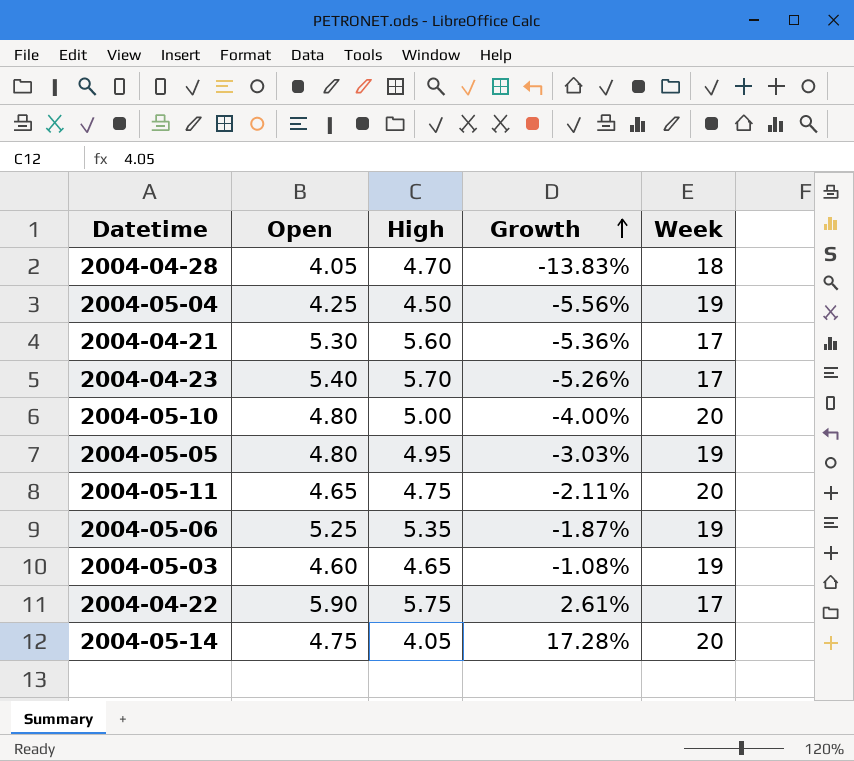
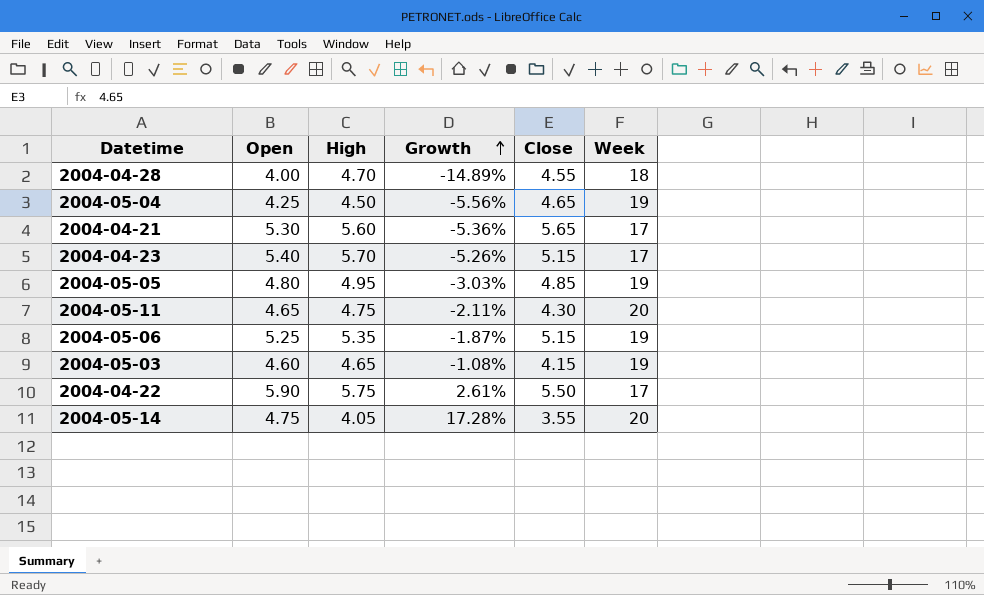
column Close | position: none -> 5
row 2004-05-10: 4.80 | 5.00 | -4.00% | 20 -> none
2004-04-28 | Open: 4.05 -> 4.00
2004-04-28 | Growth: -13.83% -> -14.89%

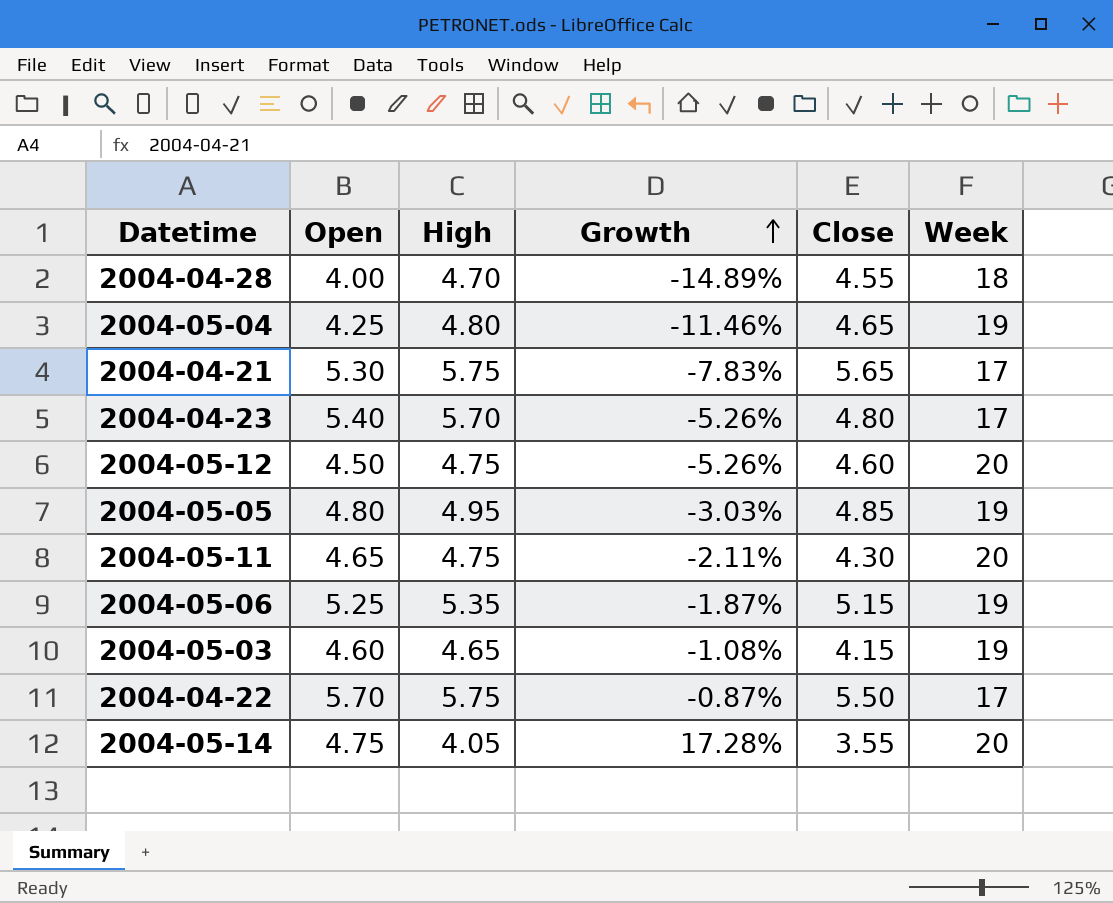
2004-05-04 | High: 4.50 -> 4.80
2004-05-04 | Growth: -5.56% -> -11.46%
2004-04-21 | High: 5.60 -> 5.75
2004-04-21 | Growth: -5.36% -> -7.83%
2004-04-23 | Close: 5.15 -> 4.80
row 2004-05-12: none -> 4.50 | 4.75 | -5.26% | 4.60 | 20
2004-04-22 | Open: 5.90 -> 5.70
2004-04-22 | Growth: 2.61% -> -0.87%

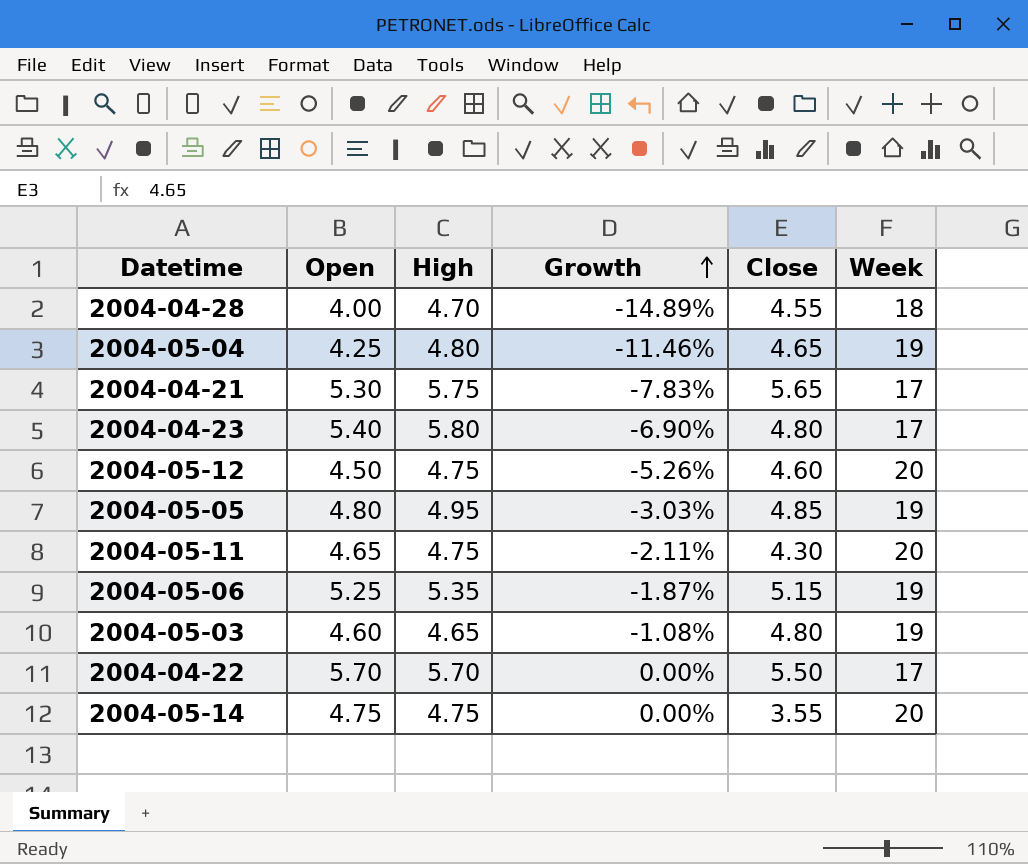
2004-04-23 | High: 5.70 -> 5.80
2004-04-23 | Growth: -5.26% -> -6.90%
2004-05-03 | Close: 4.15 -> 4.80
2004-04-22 | High: 5.75 -> 5.70
2004-04-22 | Growth: -0.87% -> 0.00%
2004-05-14 | High: 4.05 -> 4.75
2004-05-14 | Growth: 17.28% -> 0.00%

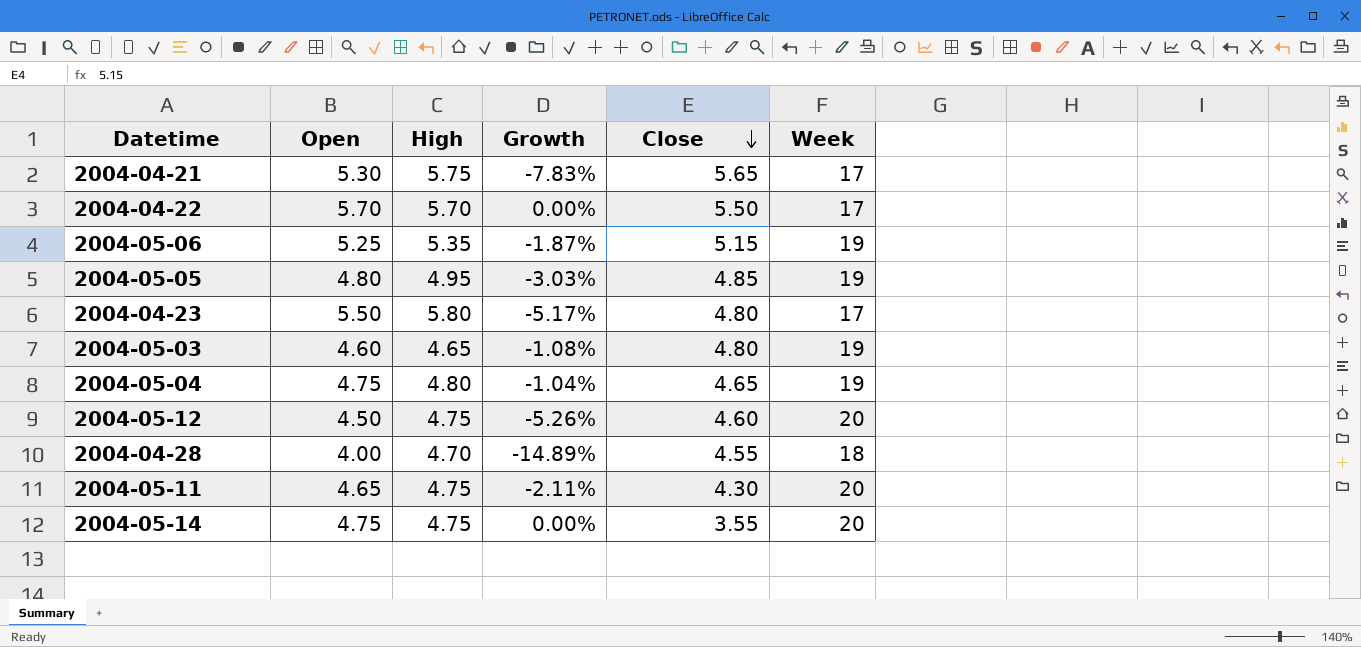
row order: Growth ascending -> Close descending
2004-04-23 | Open: 5.40 -> 5.50
2004-04-23 | Growth: -6.90% -> -5.17%
2004-05-04 | Open: 4.25 -> 4.75
2004-05-04 | Growth: -11.46% -> -1.04%

